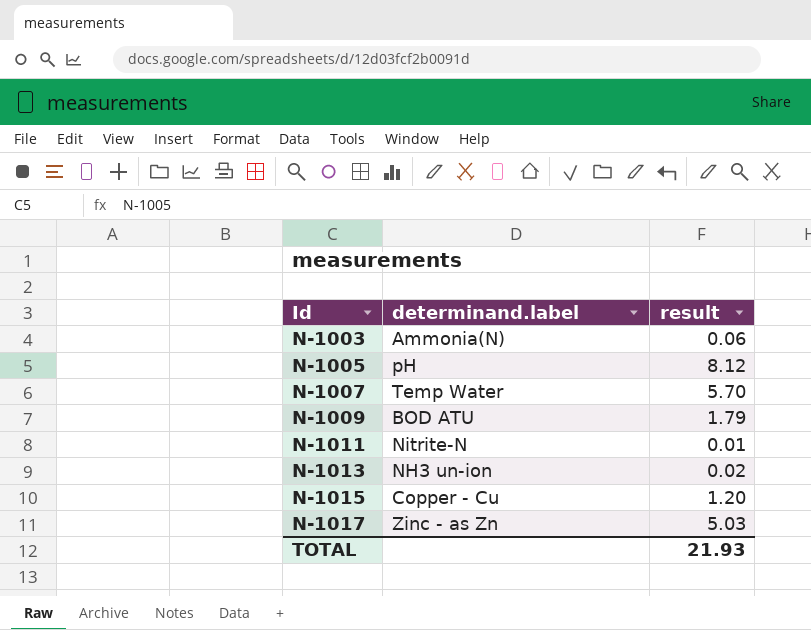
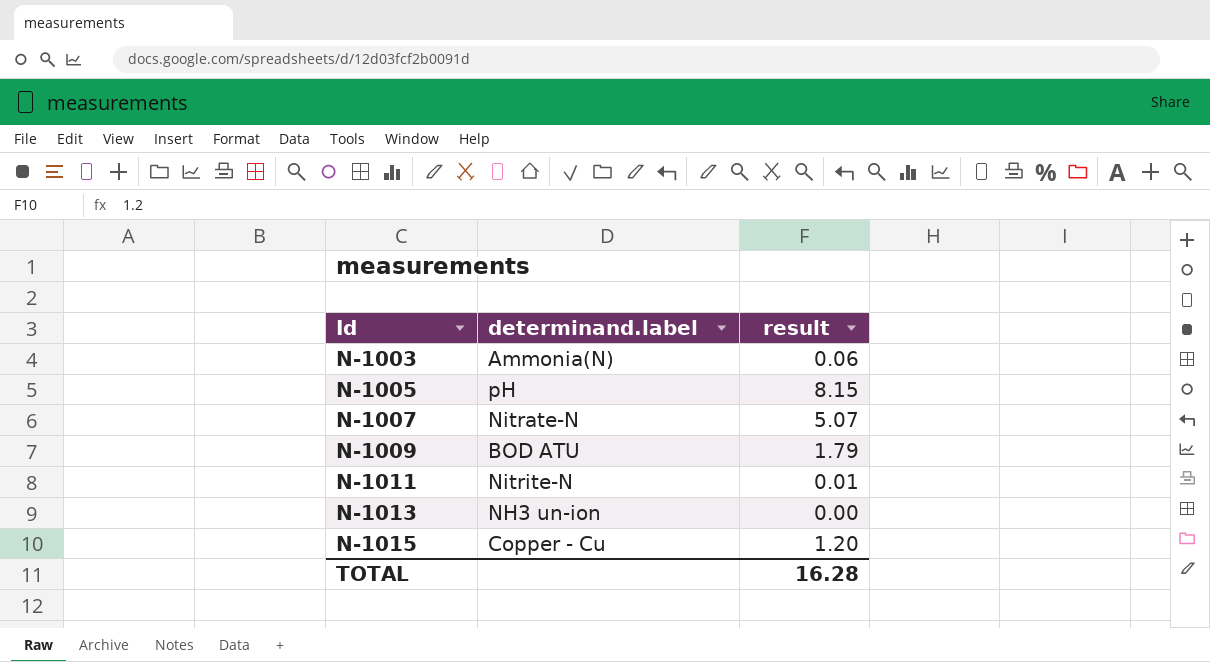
row N-1017: Zinc - as Zn | 5.03 -> none
N-1005 | result: 8.12 -> 8.15
N-1007 | determinand.label: Temp Water -> Nitrate-N
N-1007 | result: 5.70 -> 5.07
N-1013 | result: 0.02 -> 0.00
TOTAL | result: 21.93 -> 16.28

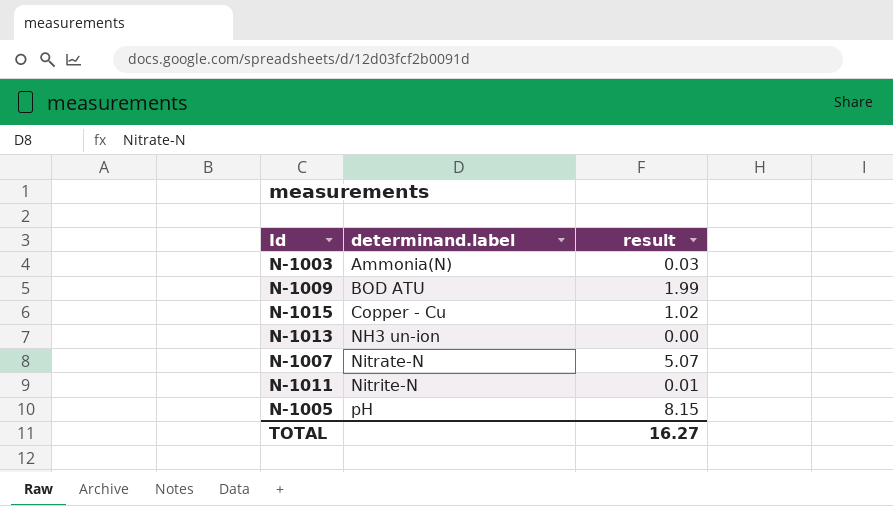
row order: Id ascending -> determinand.label ascending
N-1003 | result: 0.06 -> 0.03
N-1009 | result: 1.79 -> 1.99
N-1015 | result: 1.20 -> 1.02
TOTAL | result: 16.28 -> 16.27

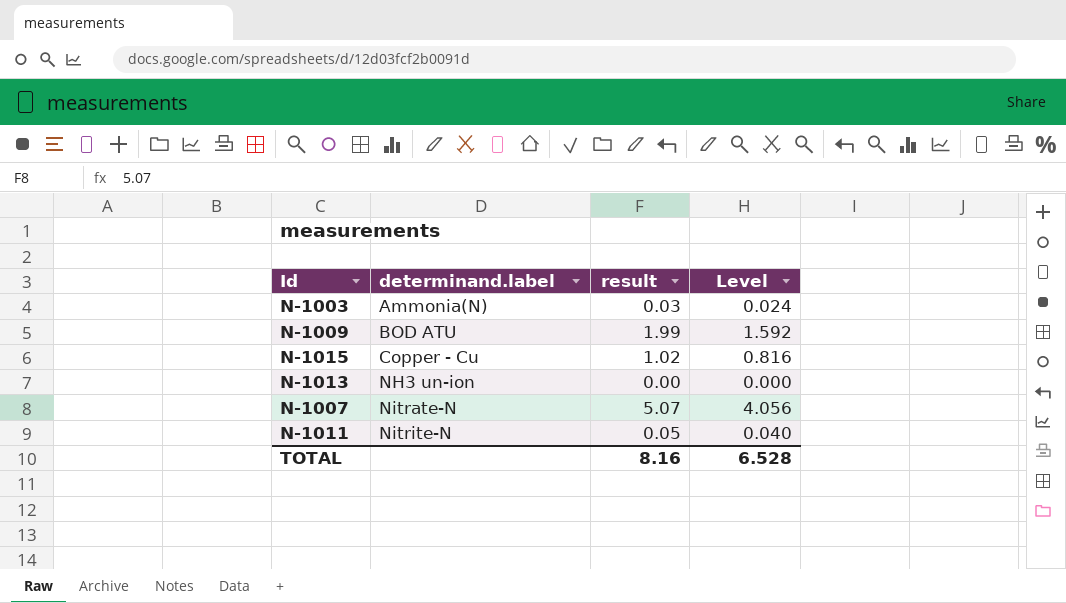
column Level | formula: none -> [result] * 0.8
row N-1005: pH | 8.15 -> none
N-1011 | result: 0.01 -> 0.05
TOTAL | result: 16.27 -> 8.16

